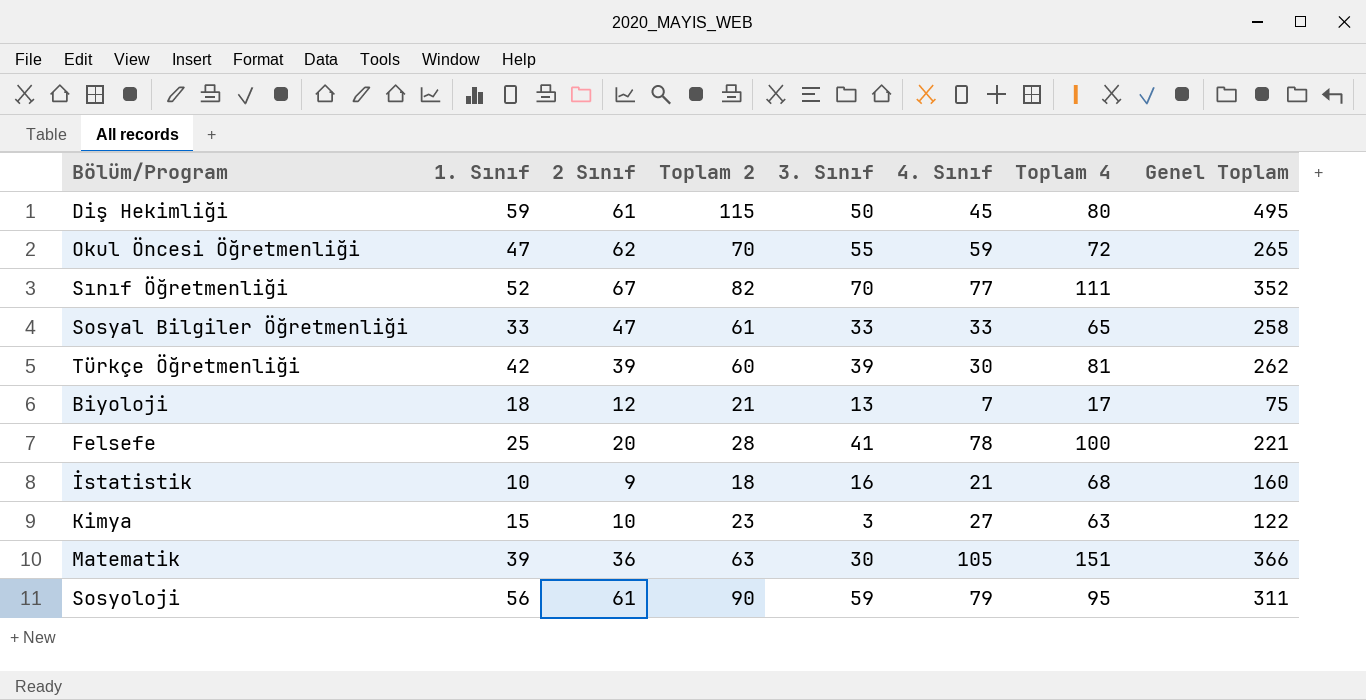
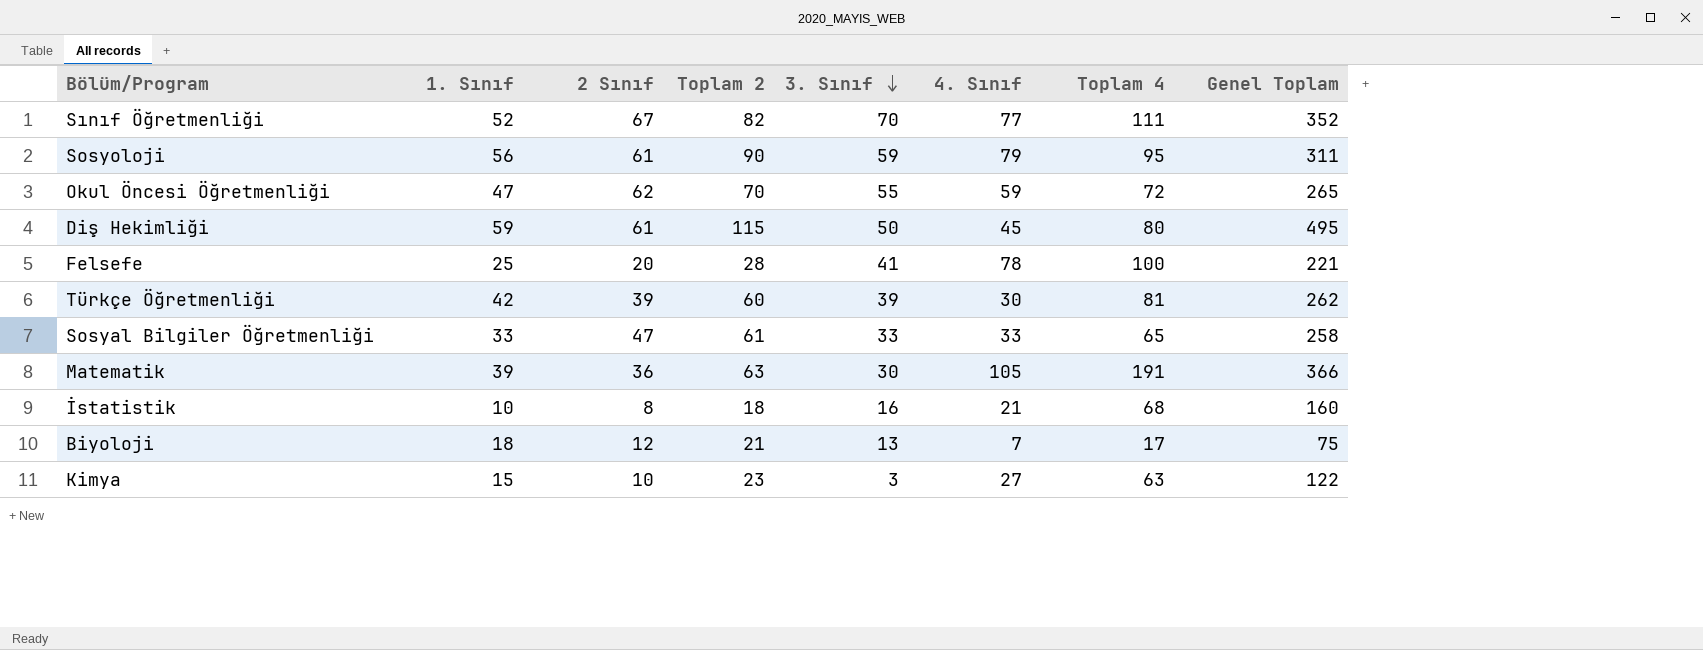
row order: none -> 3. Sınıf descending
Matematik | Toplam 4: 151 -> 191
İstatistik | 2 Sınıf: 9 -> 8

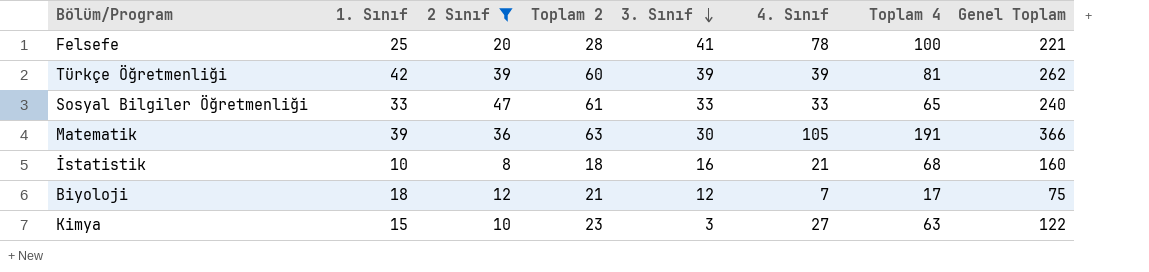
filter: none -> 2 Sınıf <= 47
Türkçe Öğretmenliği | 4. Sınıf: 30 -> 39
Sosyal Bilgiler Öğretmenliği | Genel Toplam: 258 -> 240
Biyoloji | 3. Sınıf: 13 -> 12

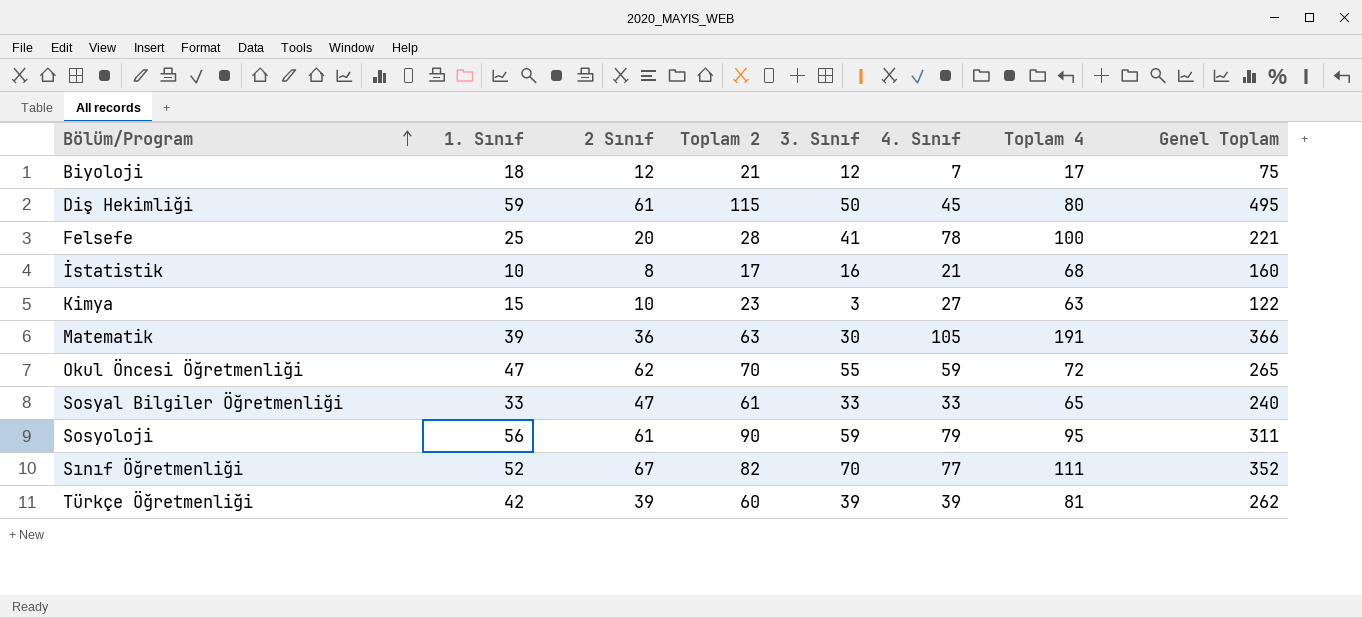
filter: 2 Sınıf <= 47 -> none
row order: 3. Sınıf descending -> Bölüm/Program ascending
İstatistik | Toplam 2: 18 -> 17

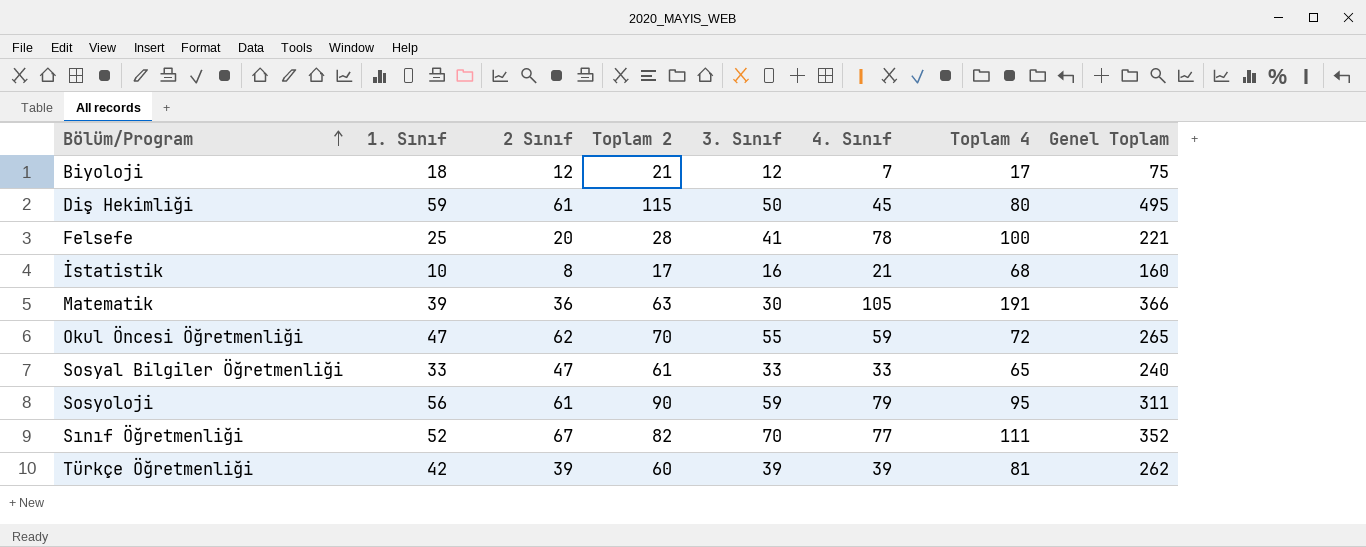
row Kimya: 15 | 10 | 23 | 3 | 27 | 63 | 122 -> none

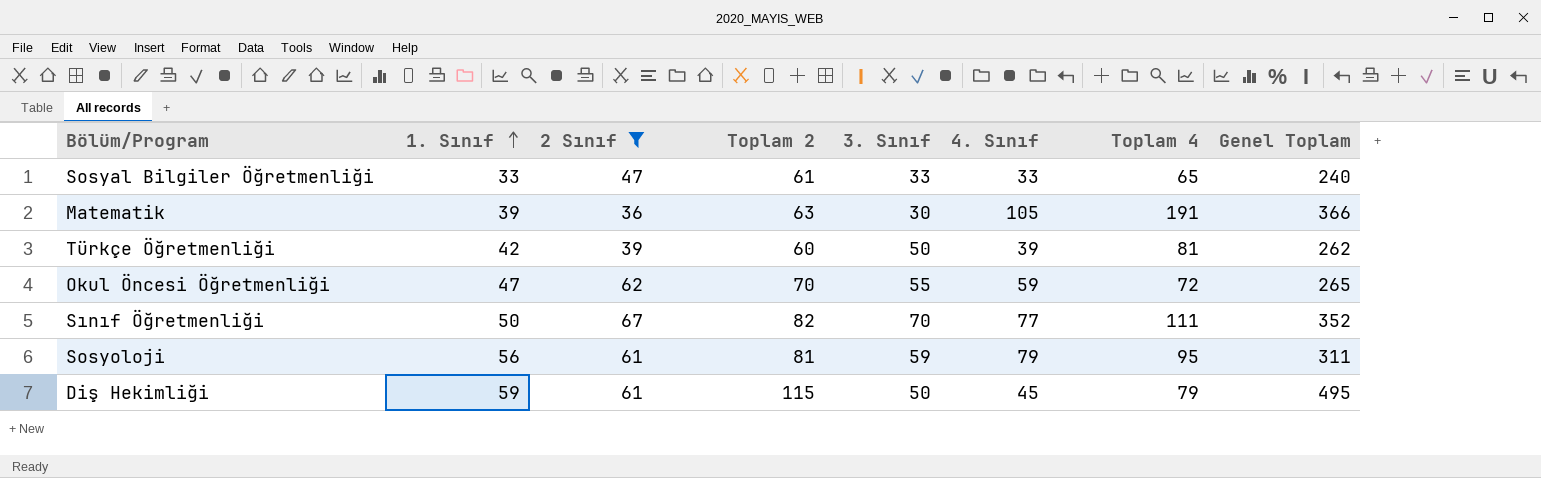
filter: none -> 2 Sınıf >= 36
row order: Bölüm/Program ascending -> 1. Sınıf ascending
Türkçe Öğretmenliği | 3. Sınıf: 39 -> 50
Sınıf Öğretmenliği | 1. Sınıf: 52 -> 50
Sosyoloji | Toplam 2: 90 -> 81
Diş Hekimliği | Toplam 4: 80 -> 79

